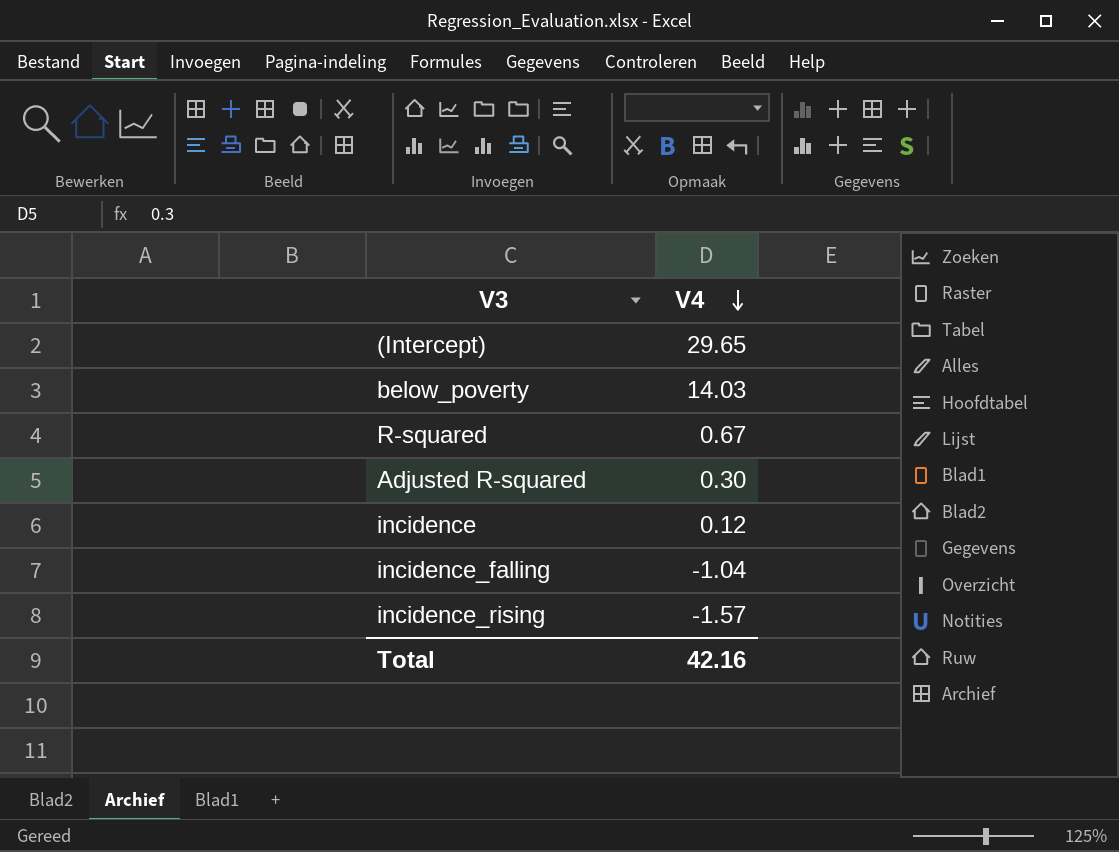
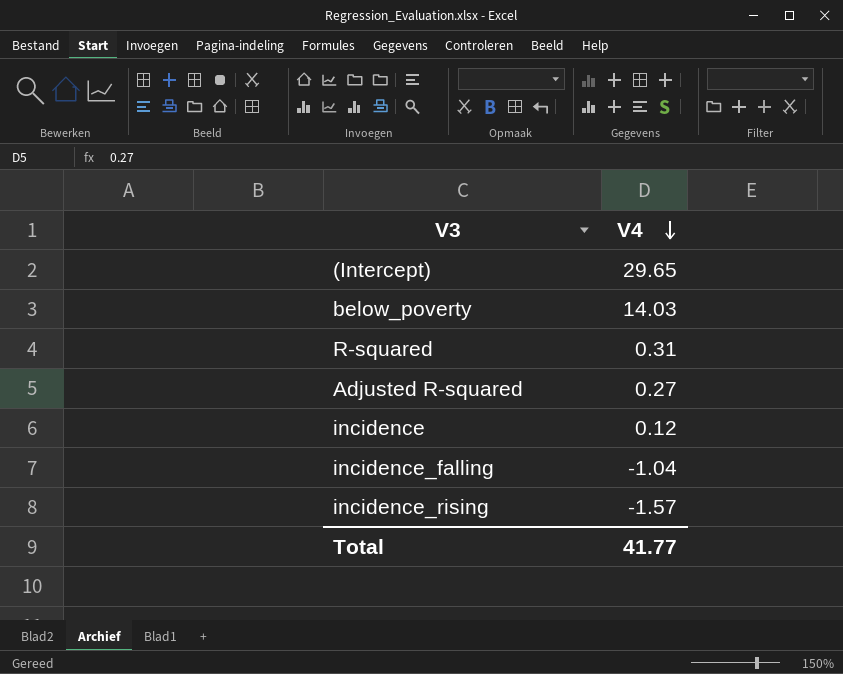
R-squared | V4: 0.67 -> 0.31
Adjusted R-squared | V4: 0.30 -> 0.27
Total | V4: 42.16 -> 41.77

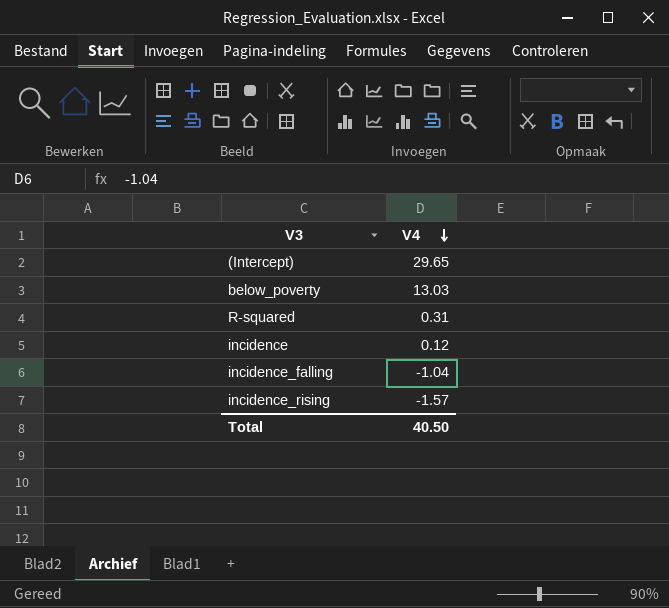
row Adjusted R-squared: 0.27 -> none
below_poverty | V4: 14.03 -> 13.03
Total | V4: 41.77 -> 40.50

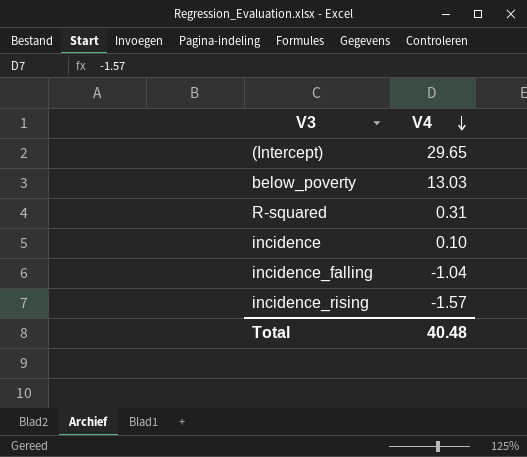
incidence | V4: 0.12 -> 0.10
Total | V4: 40.50 -> 40.48

